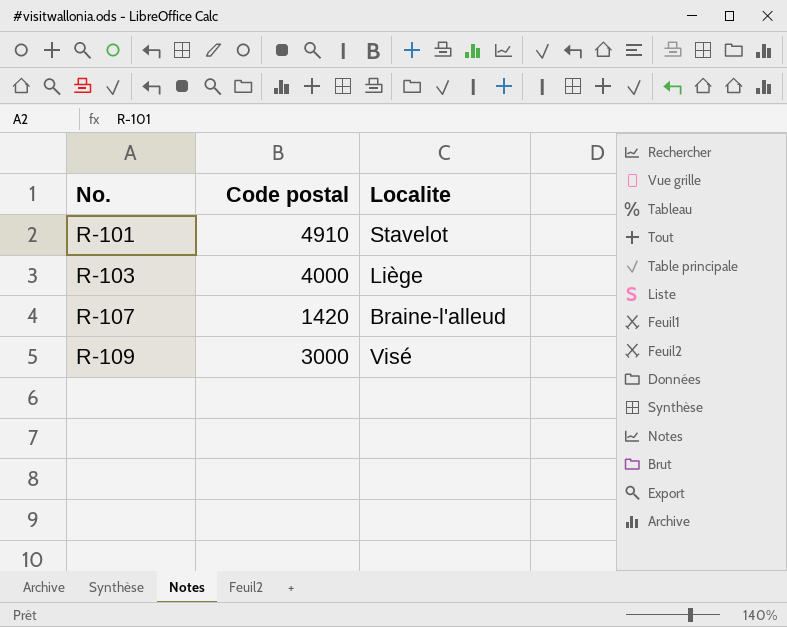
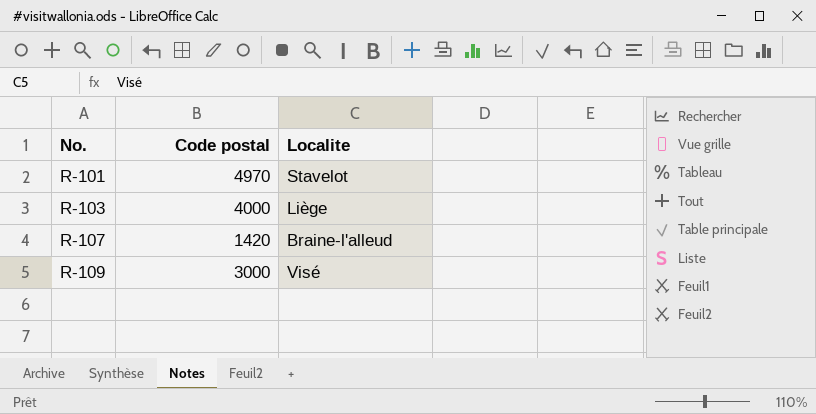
R-101 | Code postal: 4910 -> 4970

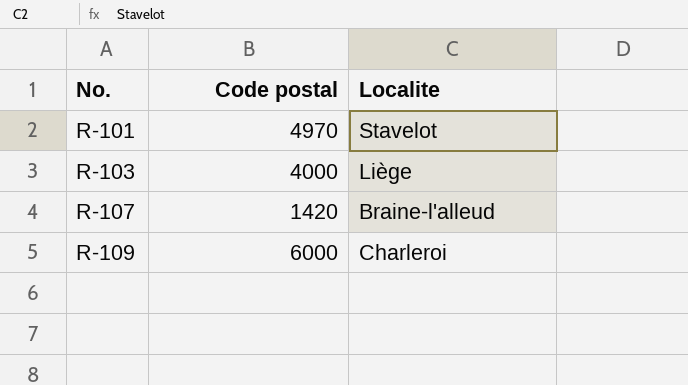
R-109 | Code postal: 3000 -> 6000
R-109 | Localite: Visé -> Charleroi

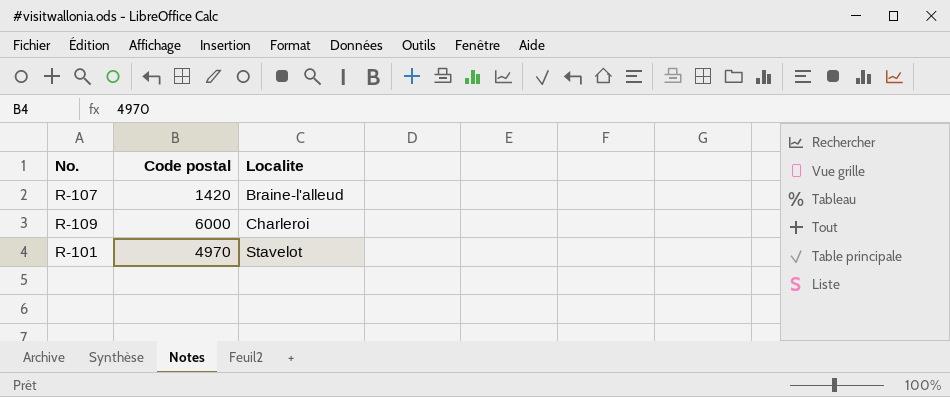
row order: No. ascending -> Localite ascending
row R-103: 4000 | Liège -> none

